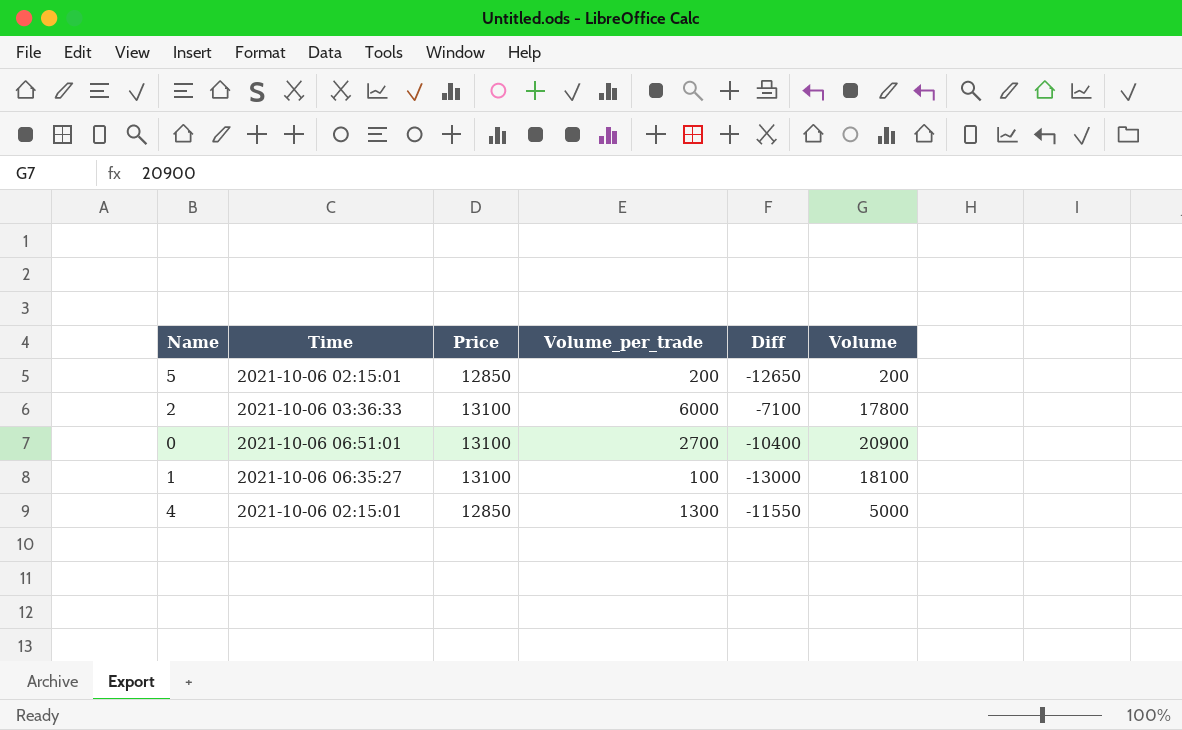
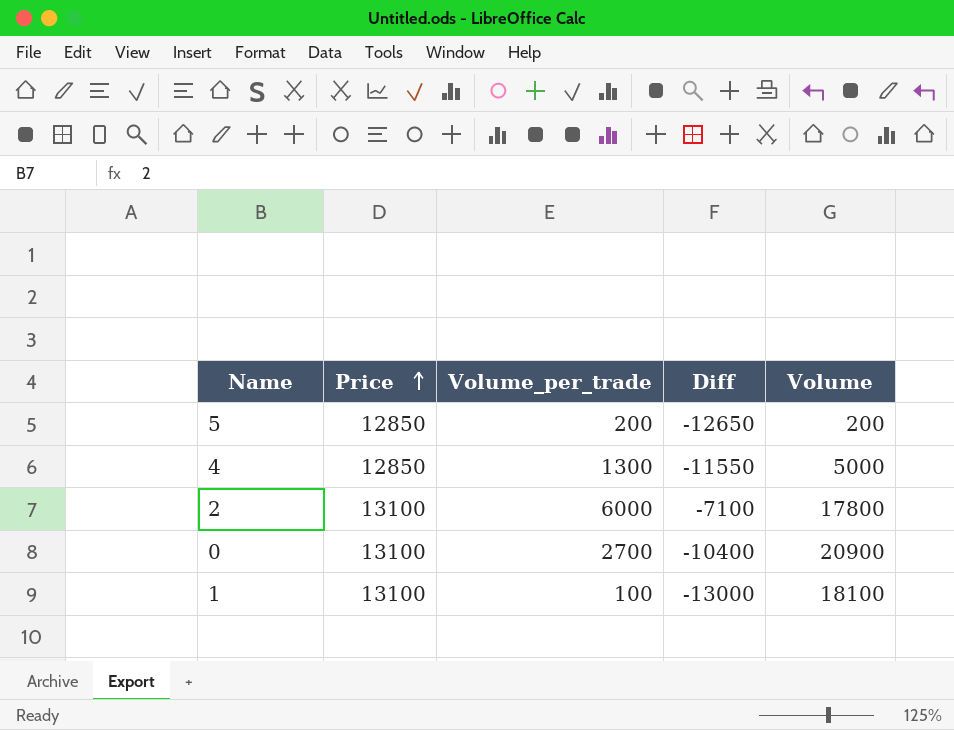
row order: none -> Price ascending
column Time | position: 2 -> none

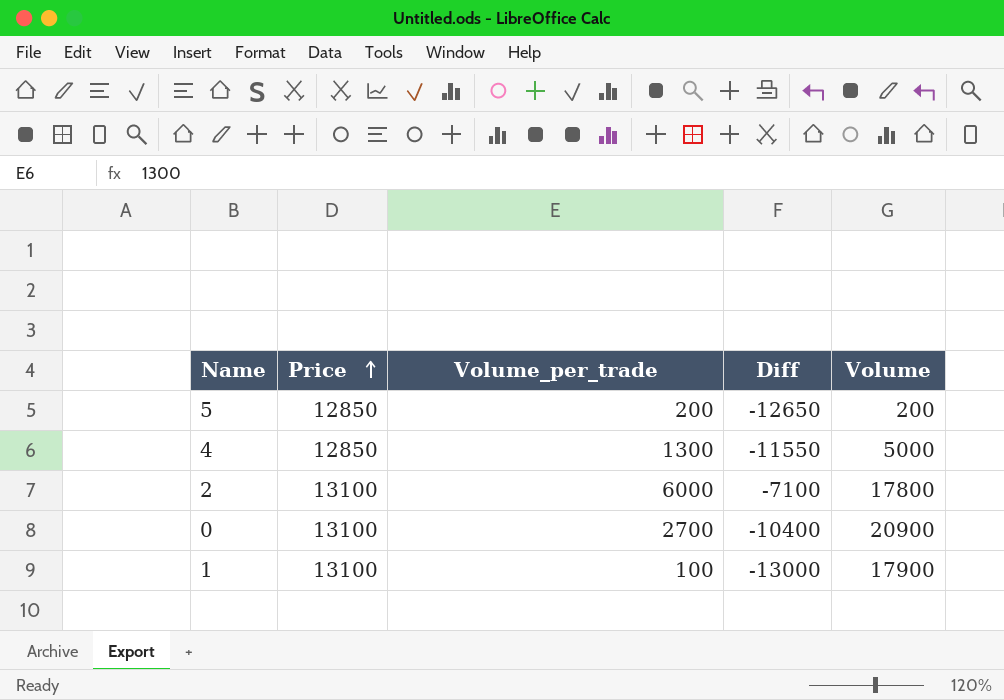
1 | Volume: 18100 -> 17900

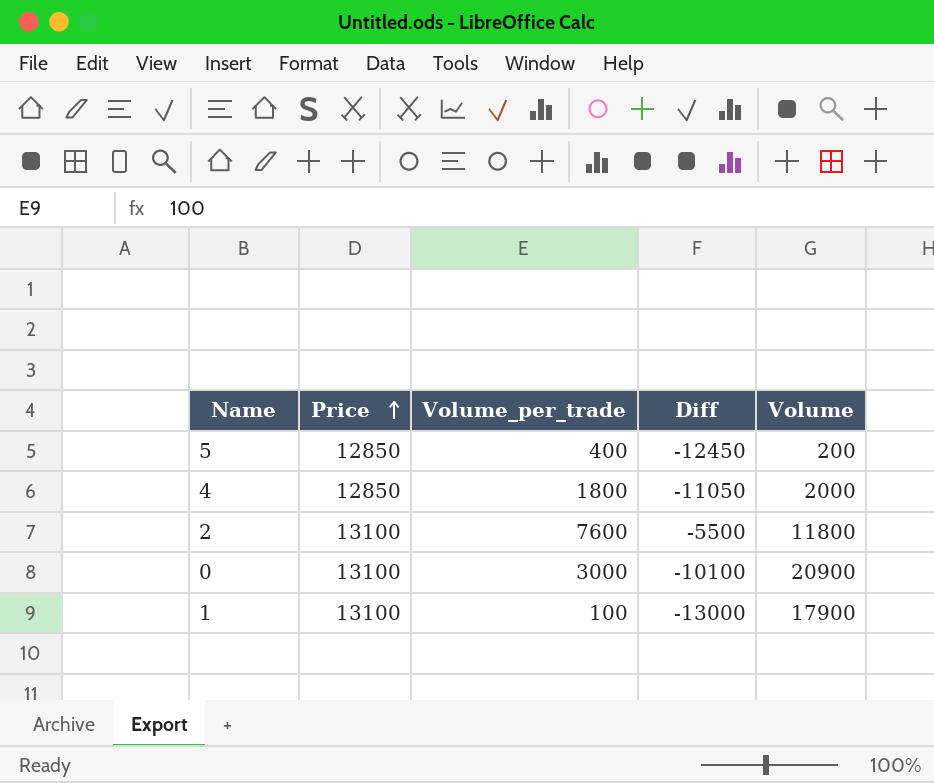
5 | Volume_per_trade: 200 -> 400
5 | Diff: -12650 -> -12450
4 | Volume_per_trade: 1300 -> 1800
4 | Diff: -11550 -> -11050
4 | Volume: 5000 -> 2000
2 | Volume_per_trade: 6000 -> 7600
2 | Diff: -7100 -> -5500
2 | Volume: 17800 -> 11800
0 | Volume_per_trade: 2700 -> 3000
0 | Diff: -10400 -> -10100

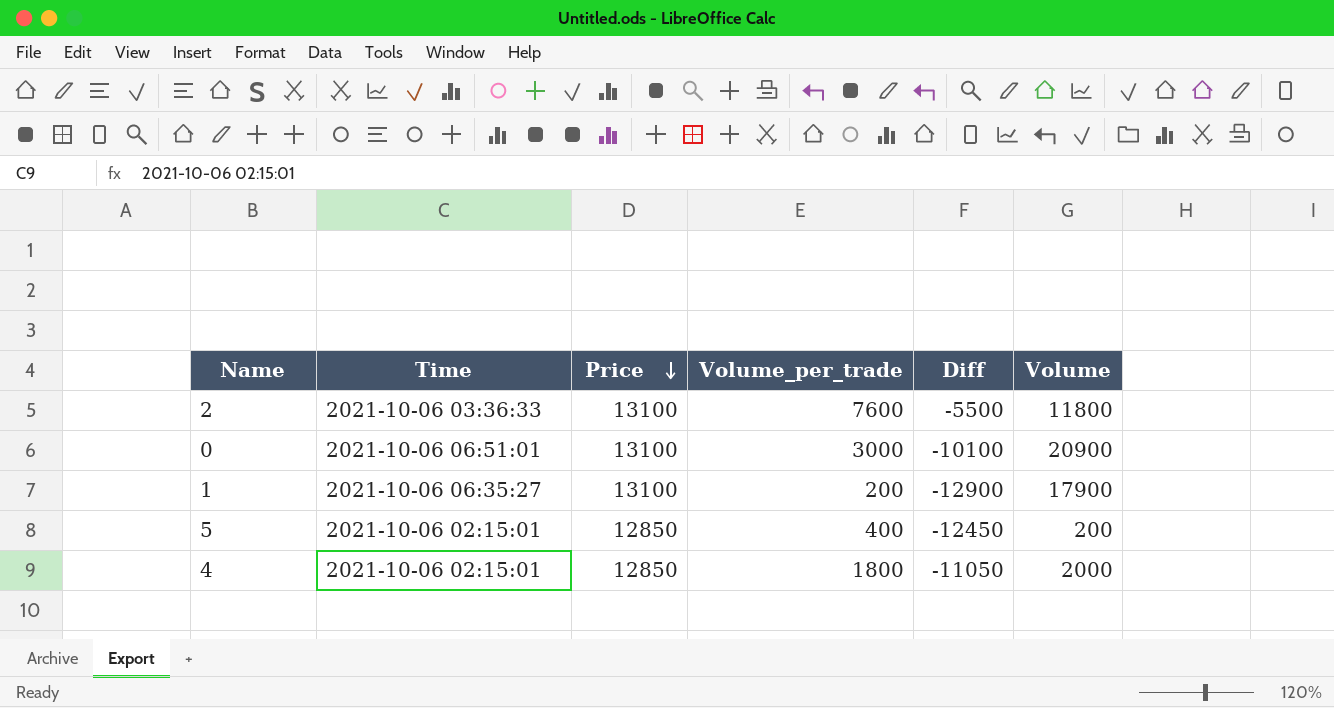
row order: Price ascending -> Price descending
column Time | position: none -> 2
1 | Volume_per_trade: 100 -> 200
1 | Diff: -13000 -> -12900

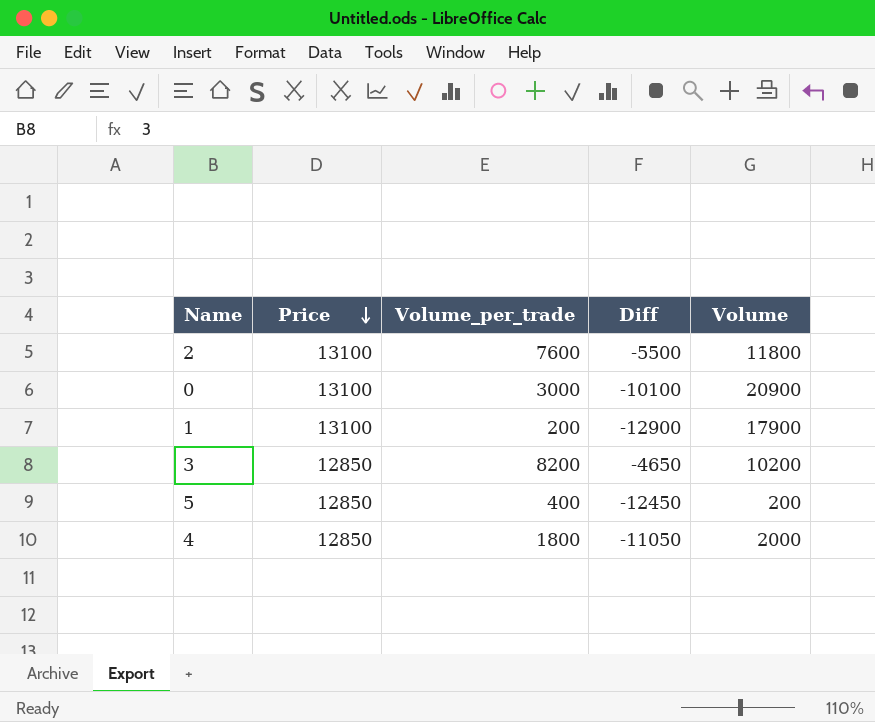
column Time | position: 2 -> none
row 3: none -> 12850 | 8200 | -4650 | 10200

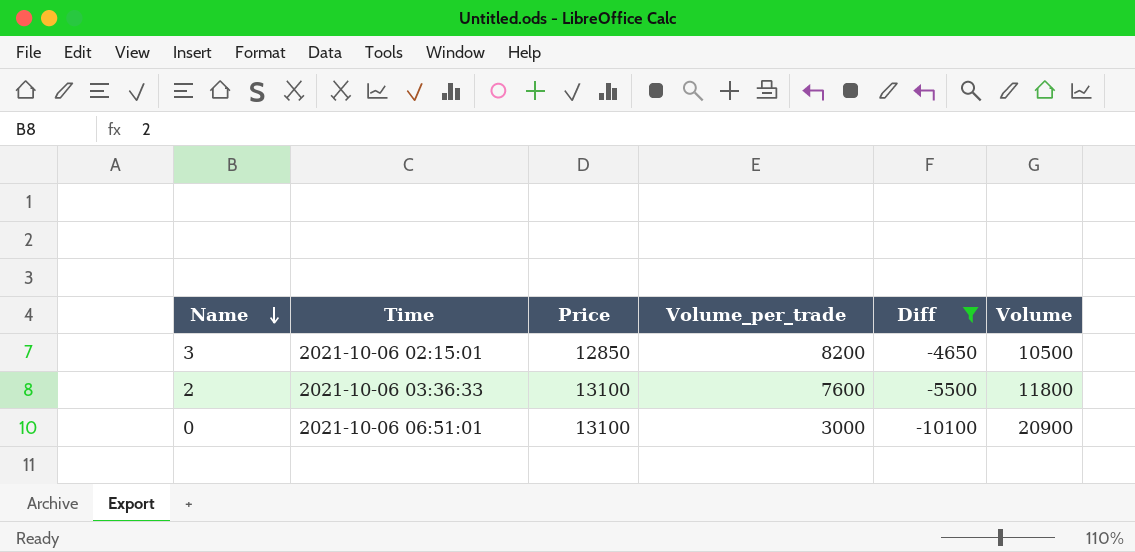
filter: none -> Diff >= -10100
row order: Price descending -> Name descending
column Time | position: none -> 2
3 | Volume: 10200 -> 10500

